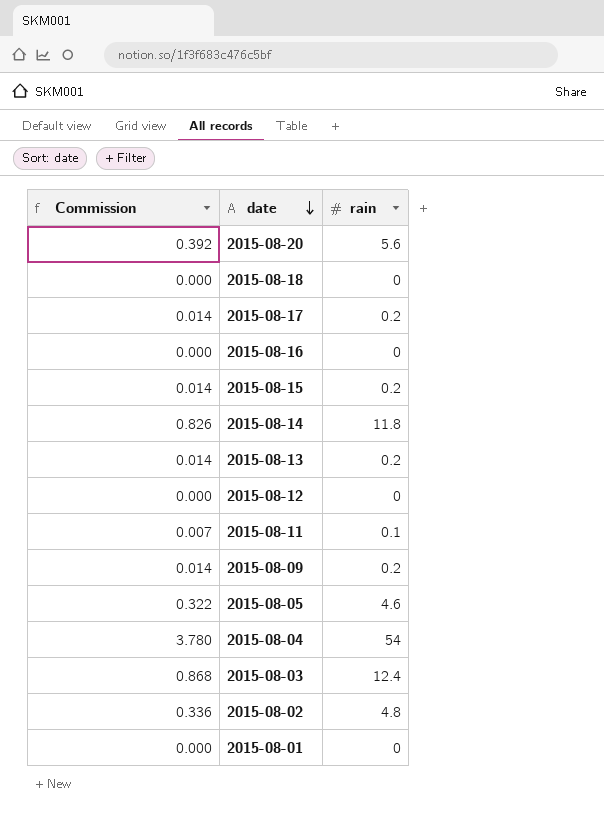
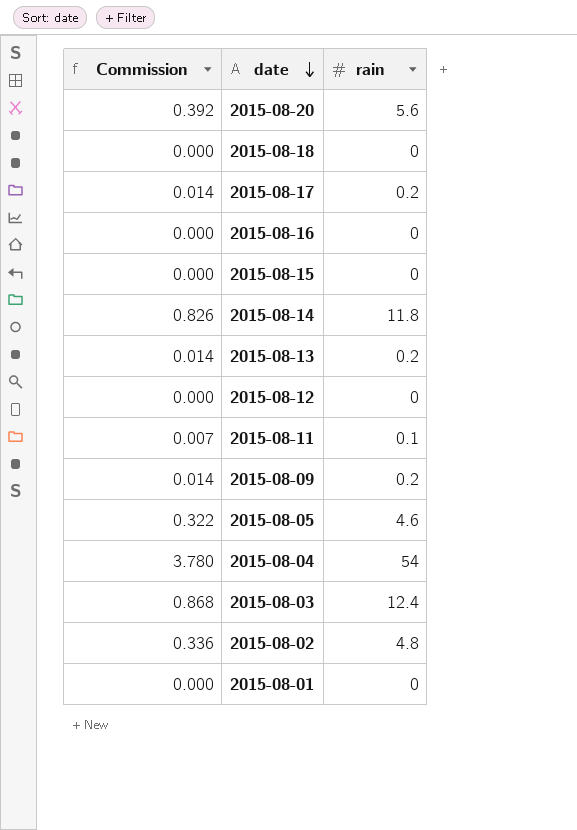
2015-08-15 | Commission: 0.014 -> 0.000
2015-08-15 | rain: 0.2 -> 0

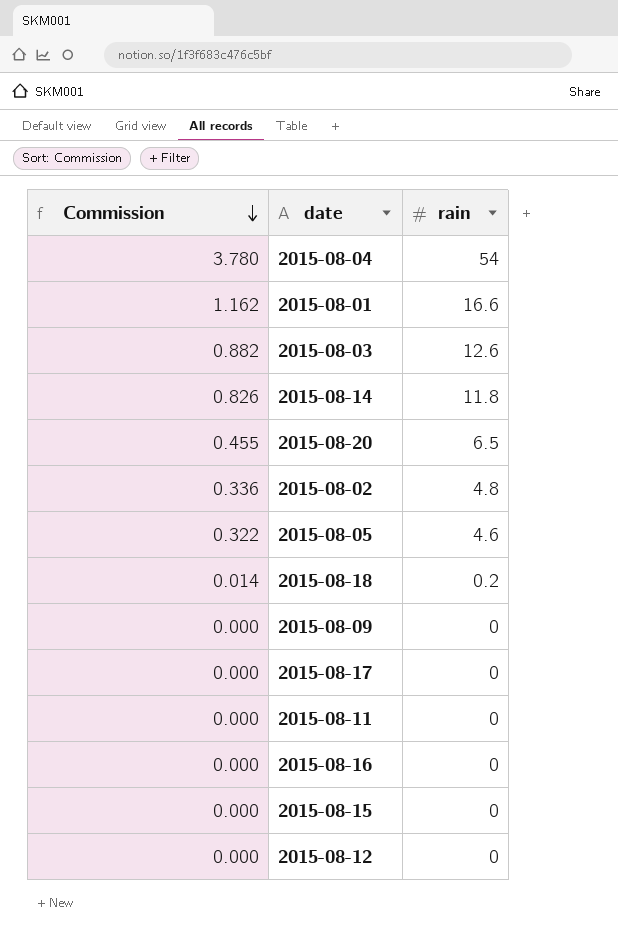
row order: date descending -> Commission descending
row 2015-08-13: 0.014 | 0.2 -> none
2015-08-01 | Commission: 0.000 -> 1.162
2015-08-01 | rain: 0 -> 16.6
2015-08-03 | Commission: 0.868 -> 0.882
2015-08-03 | rain: 12.4 -> 12.6
2015-08-20 | Commission: 0.392 -> 0.455
2015-08-20 | rain: 5.6 -> 6.5
2015-08-18 | Commission: 0.000 -> 0.014
2015-08-18 | rain: 0 -> 0.2
2015-08-09 | Commission: 0.014 -> 0.000
2015-08-09 | rain: 0.2 -> 0
2015-08-17 | Commission: 0.014 -> 0.000
2015-08-17 | rain: 0.2 -> 0
2015-08-11 | Commission: 0.007 -> 0.000
2015-08-11 | rain: 0.1 -> 0

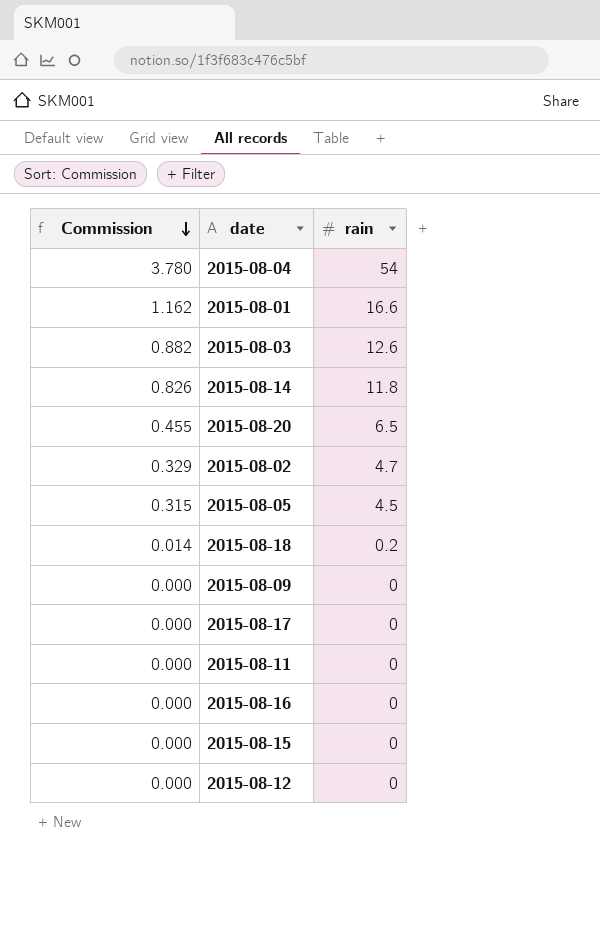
2015-08-02 | Commission: 0.336 -> 0.329
2015-08-02 | rain: 4.8 -> 4.7
2015-08-05 | Commission: 0.322 -> 0.315
2015-08-05 | rain: 4.6 -> 4.5

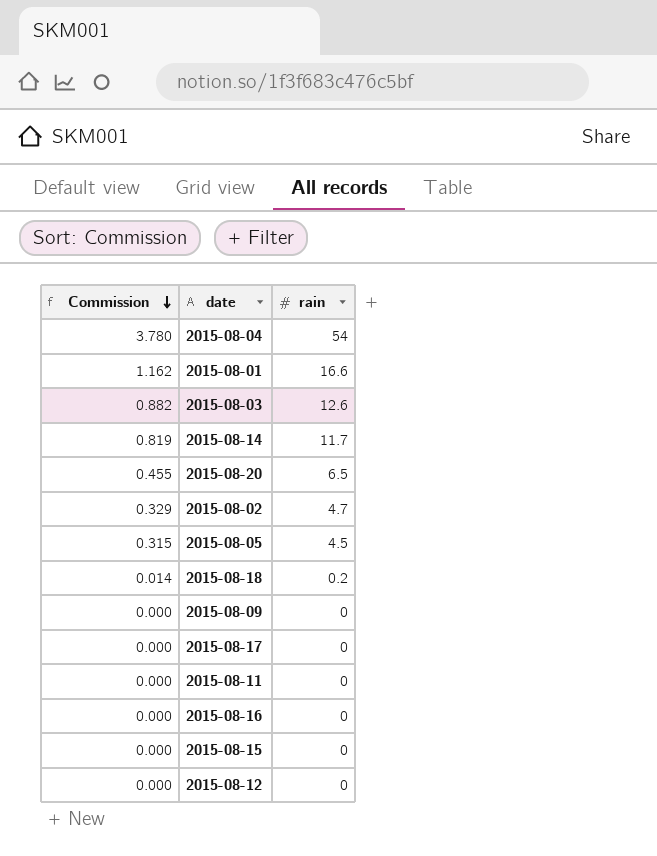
2015-08-14 | Commission: 0.826 -> 0.819
2015-08-14 | rain: 11.8 -> 11.7

